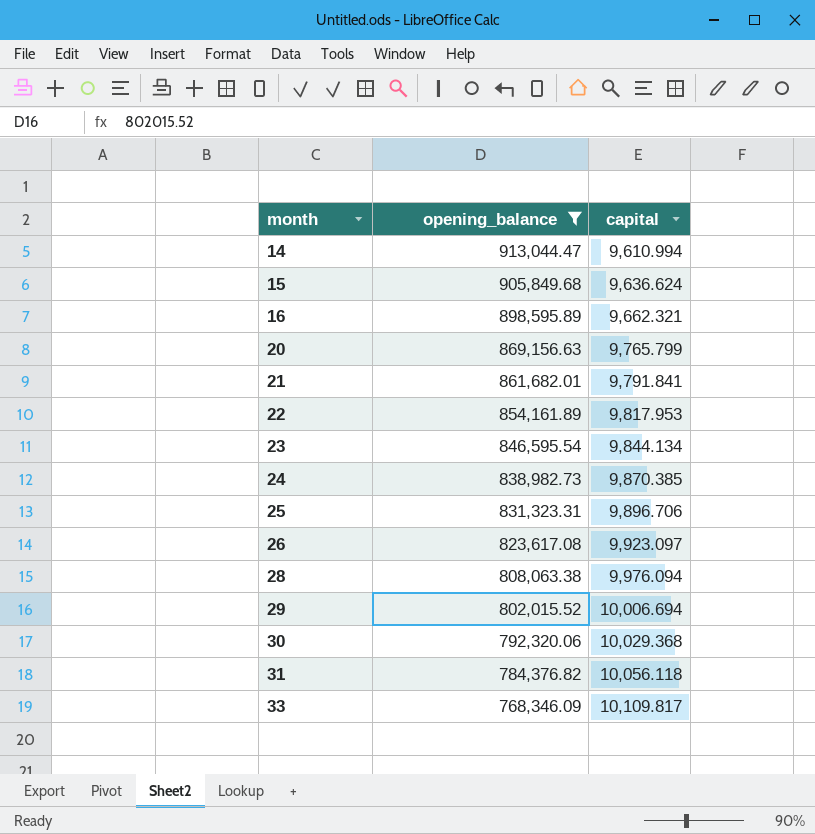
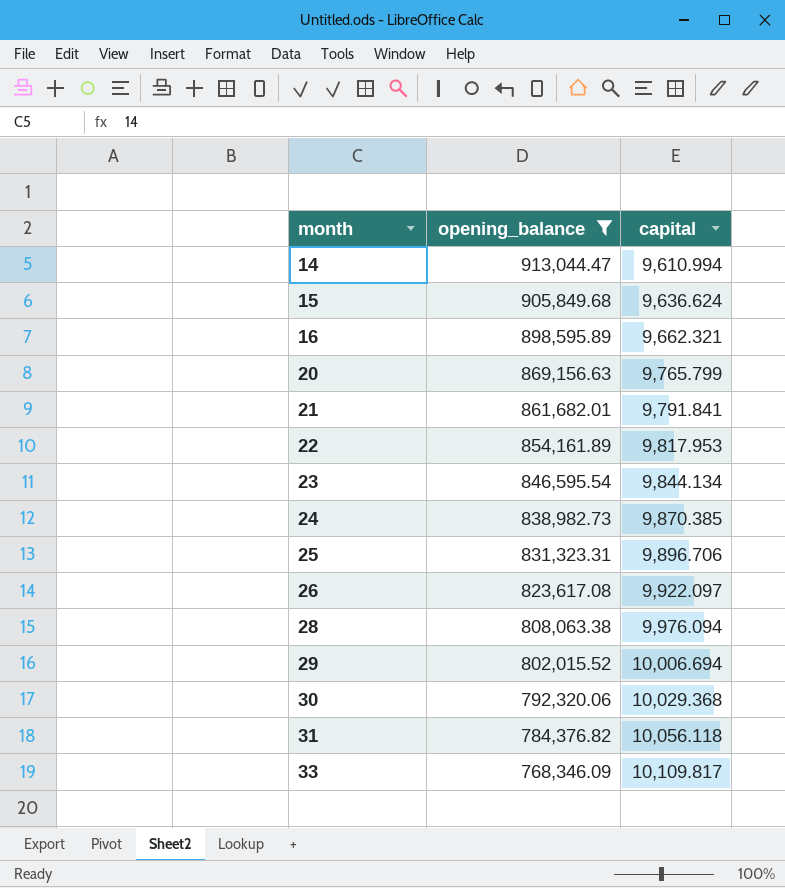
26 | capital: 9,923.097 -> 9,922.097

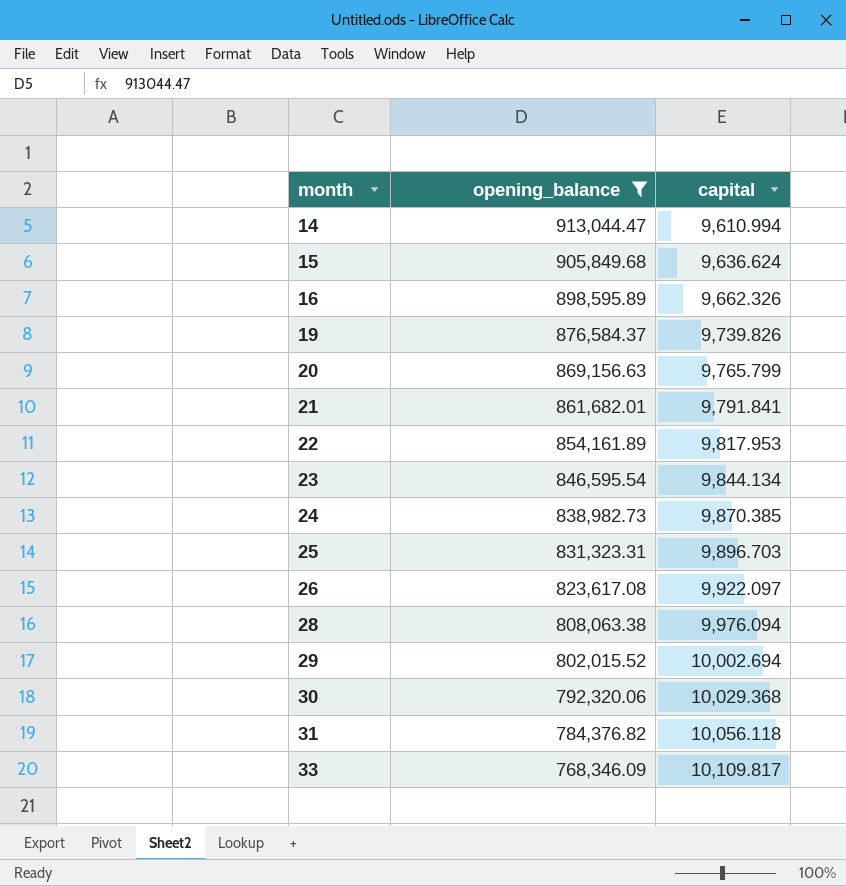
16 | capital: 9,662.321 -> 9,662.326
row 19: none -> 876,584.37 | 9,739.826
25 | capital: 9,896.706 -> 9,896.703
29 | capital: 10,006.694 -> 10,002.694

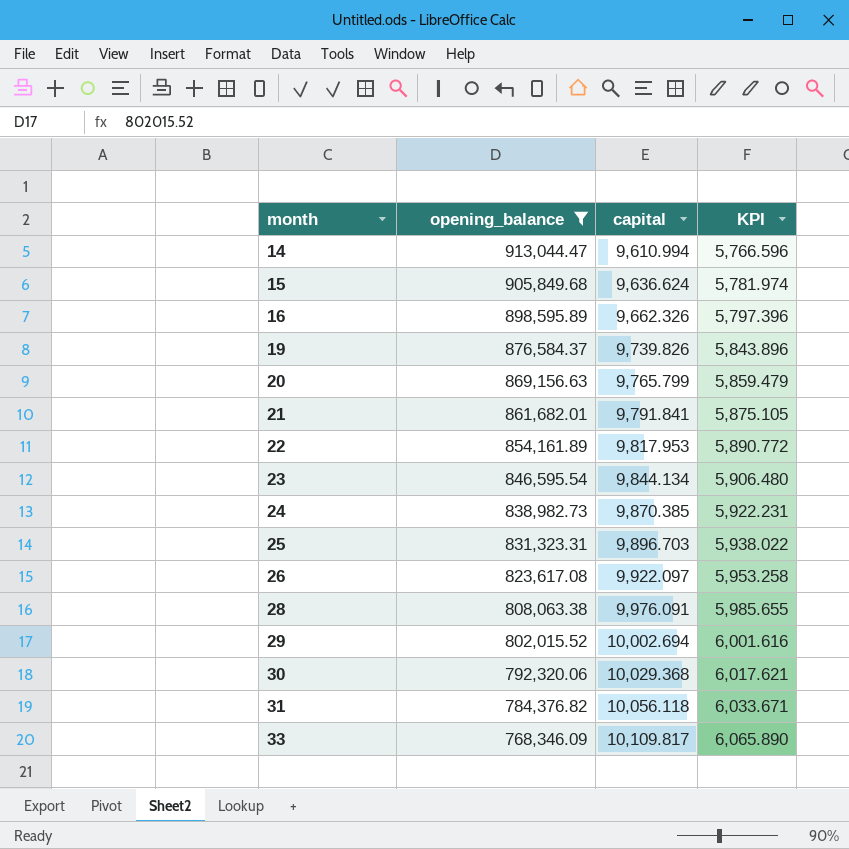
column KPI | formula: none -> [capital] * 0.6
28 | capital: 9,976.094 -> 9,976.091

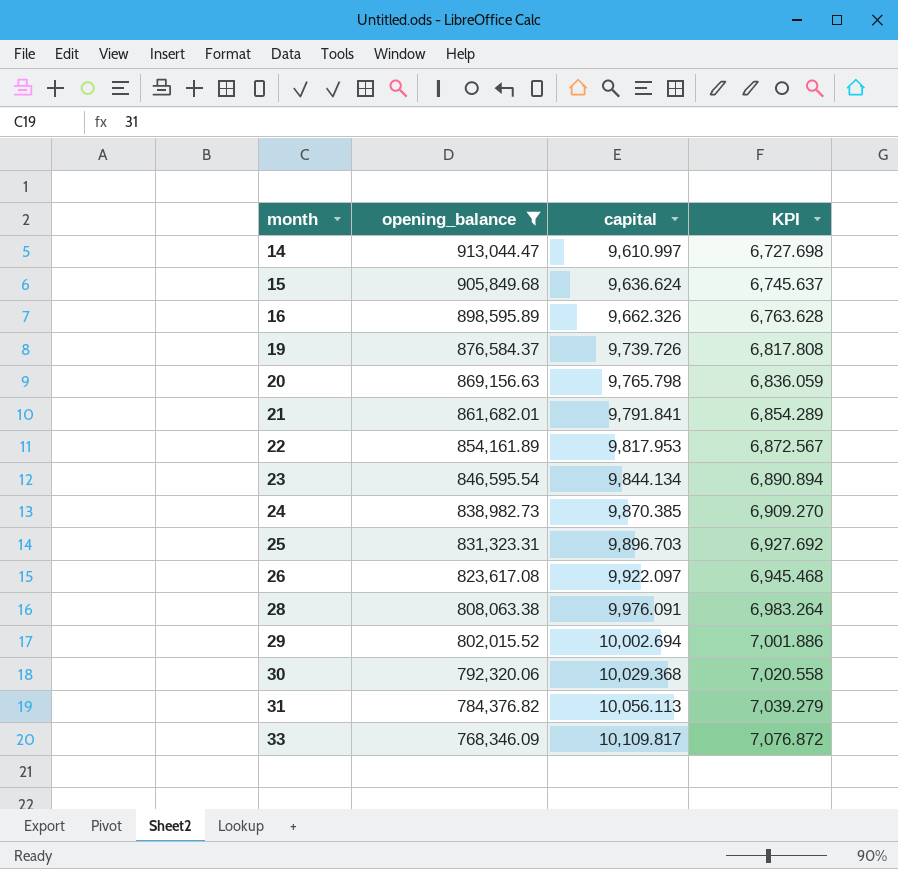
column KPI | formula: [capital] * 0.6 -> [capital] * 0.7
14 | capital: 9,610.994 -> 9,610.997
19 | capital: 9,739.826 -> 9,739.726
20 | capital: 9,765.799 -> 9,765.798
31 | capital: 10,056.118 -> 10,056.113

